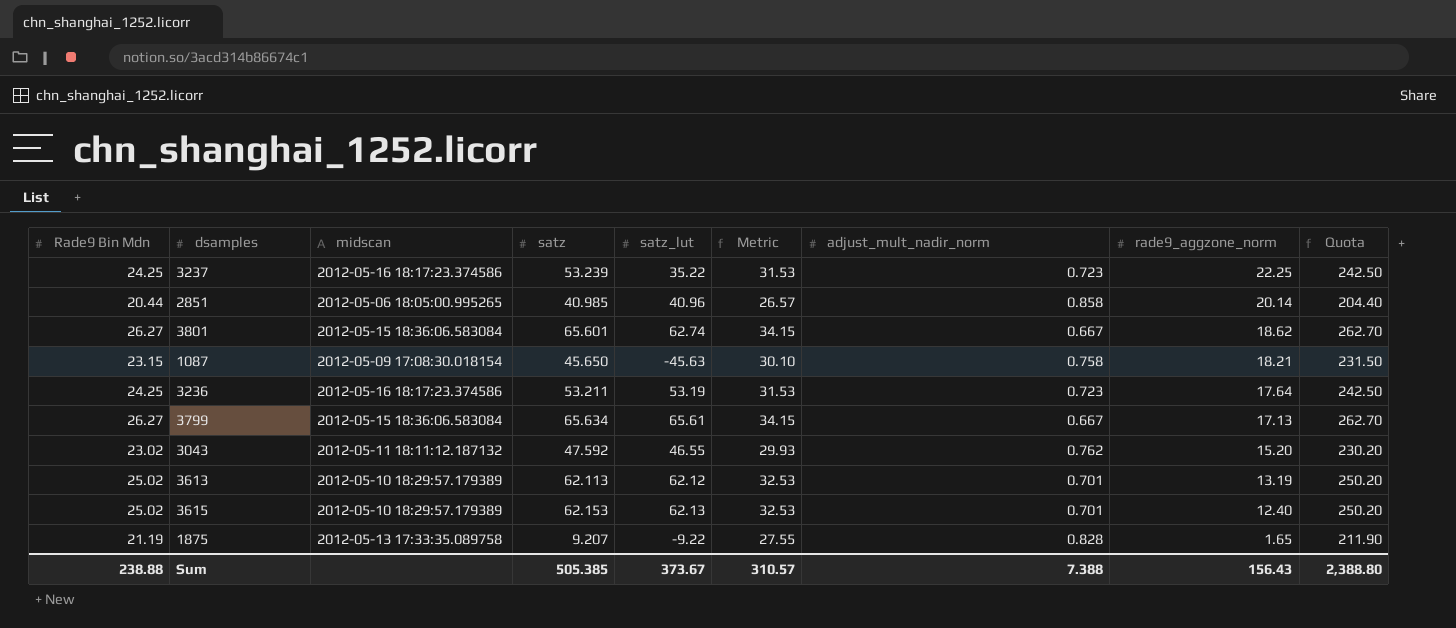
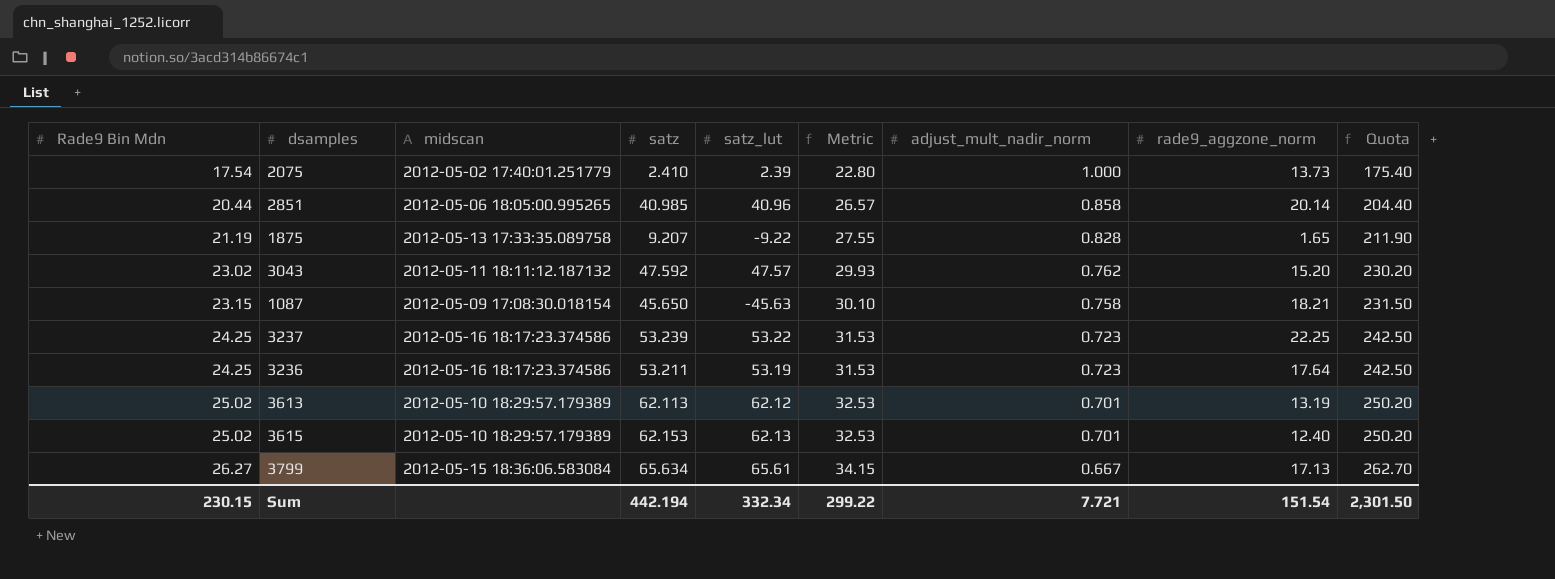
row order: rade9_aggzone_norm descending -> Rade9 Bin Mdn ascending
row 3801: 26.27 | 2012-05-15 18:36:06.583084 | 65.601 | 62.74 | 34.15 | 0.667 | 18.62 | 262.70 -> none
row 2075: none -> 17.54 | 2012-05-02 17:40:01.251779 | 2.410 | 2.39 | 22.80 | 1.000 | 13.73 | 175.40
3043 | satz_lut: 46.55 -> 47.57
3237 | satz_lut: 35.22 -> 53.22
Sum | Rade9 Bin Mdn: 238.88 -> 230.15
Sum | satz: 505.385 -> 442.194
Sum | satz_lut: 373.67 -> 332.34
Sum | Metric: 310.57 -> 299.22
Sum | adjust_mult_nadir_norm: 7.388 -> 7.721
Sum | rade9_aggzone_norm: 156.43 -> 151.54
Sum | Quota: 2,388.80 -> 2,301.50

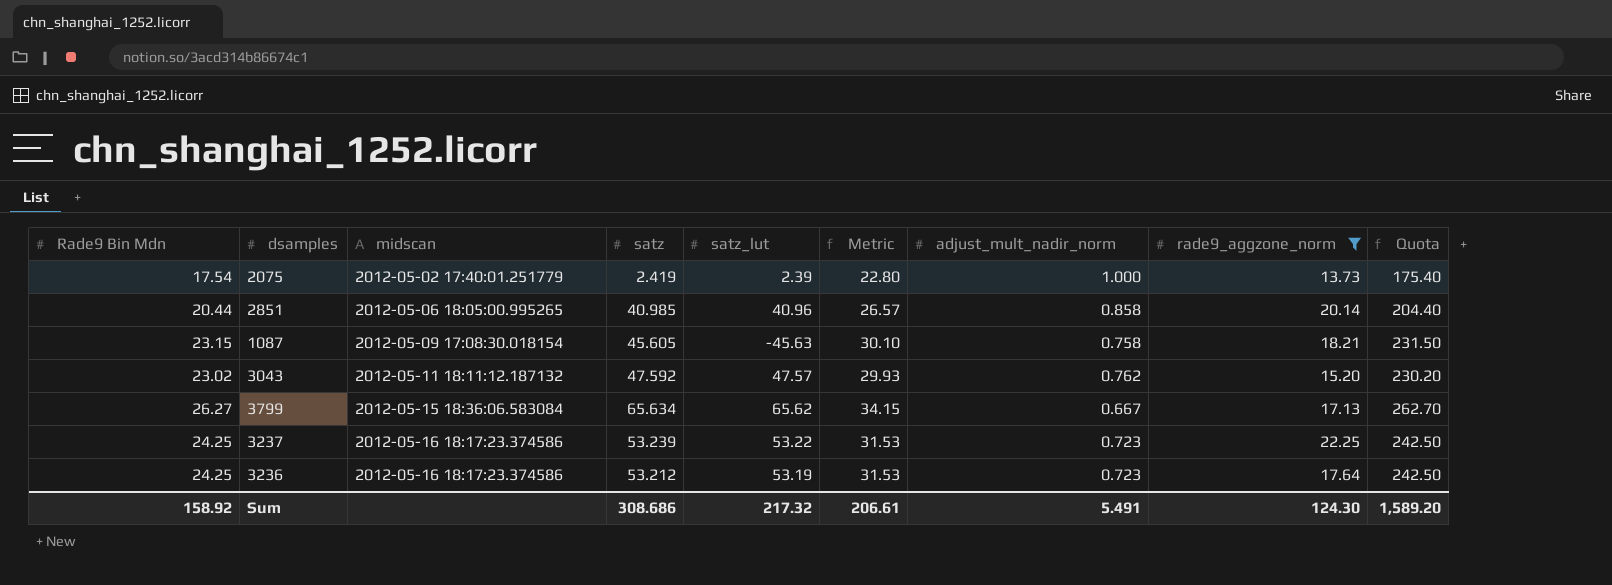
filter: none -> rade9_aggzone_norm >= 13.73
row order: Rade9 Bin Mdn ascending -> midscan ascending
2075 | satz: 2.410 -> 2.419
1087 | satz: 45.650 -> 45.605
3799 | satz_lut: 65.61 -> 65.62
3236 | satz: 53.211 -> 53.212
Sum | Rade9 Bin Mdn: 230.15 -> 158.92
Sum | satz: 442.194 -> 308.686
Sum | satz_lut: 332.34 -> 217.32
Sum | Metric: 299.22 -> 206.61
Sum | adjust_mult_nadir_norm: 7.721 -> 5.491
Sum | rade9_aggzone_norm: 151.54 -> 124.30
Sum | Quota: 2,301.50 -> 1,589.20

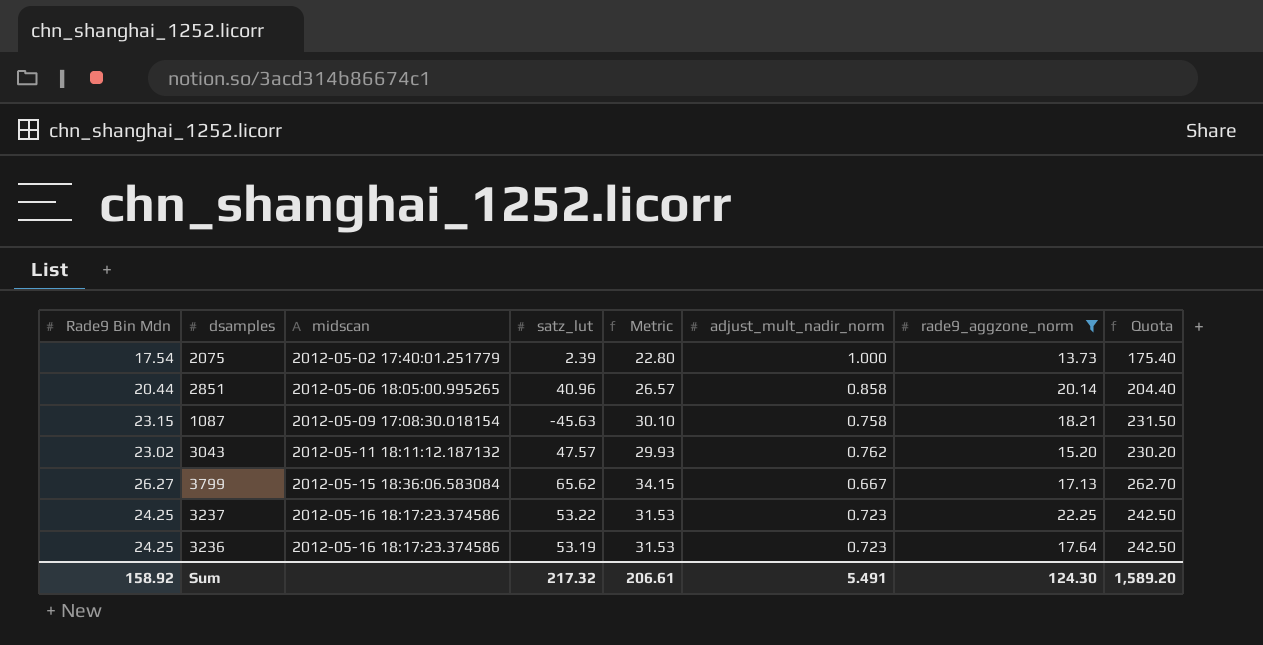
column satz | position: 4 -> none

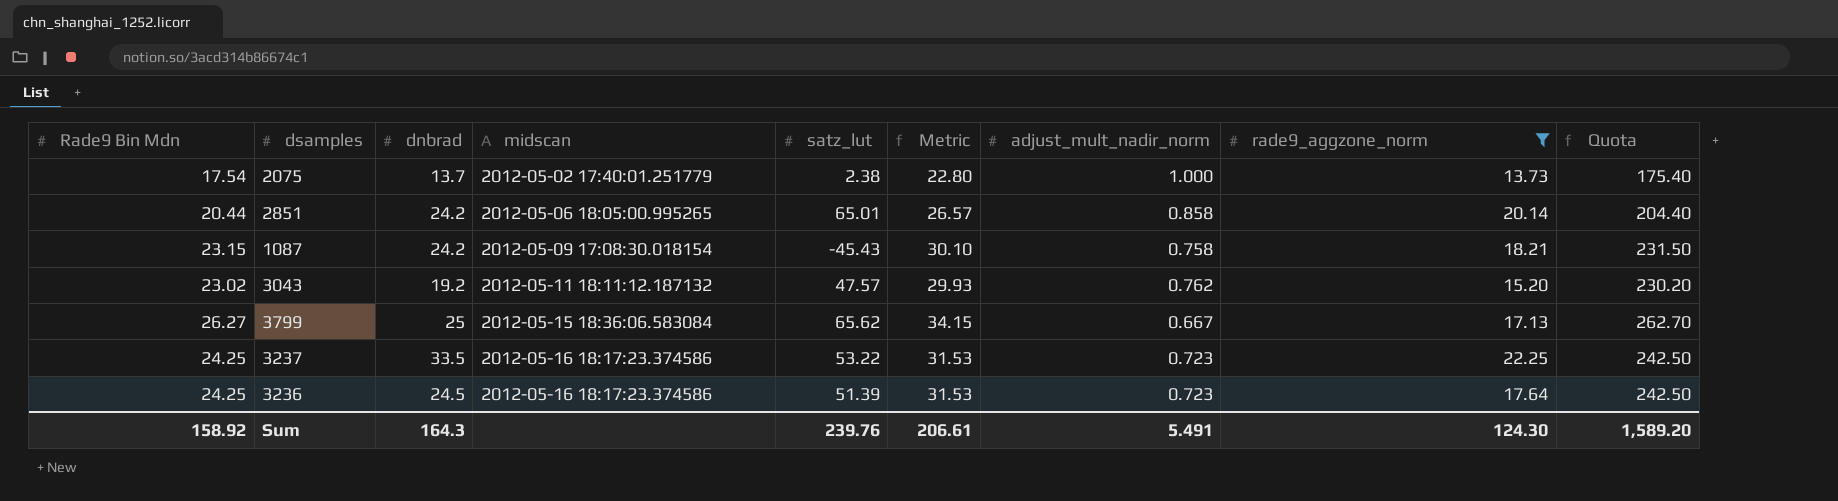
column dnbrad | position: none -> 3
2075 | satz_lut: 2.39 -> 2.38
2851 | satz_lut: 40.96 -> 65.01
1087 | satz_lut: -45.63 -> -45.43
3236 | satz_lut: 53.19 -> 51.39
Sum | satz_lut: 217.32 -> 239.76

